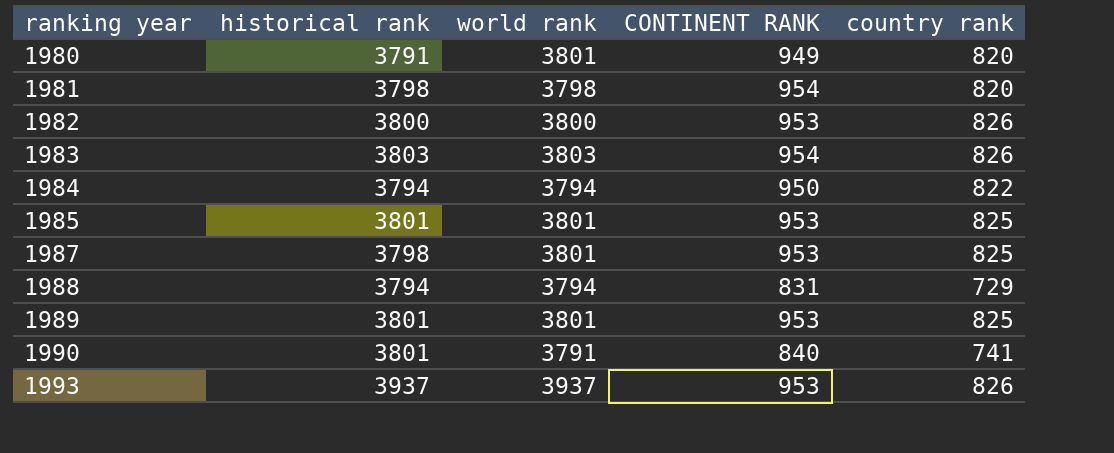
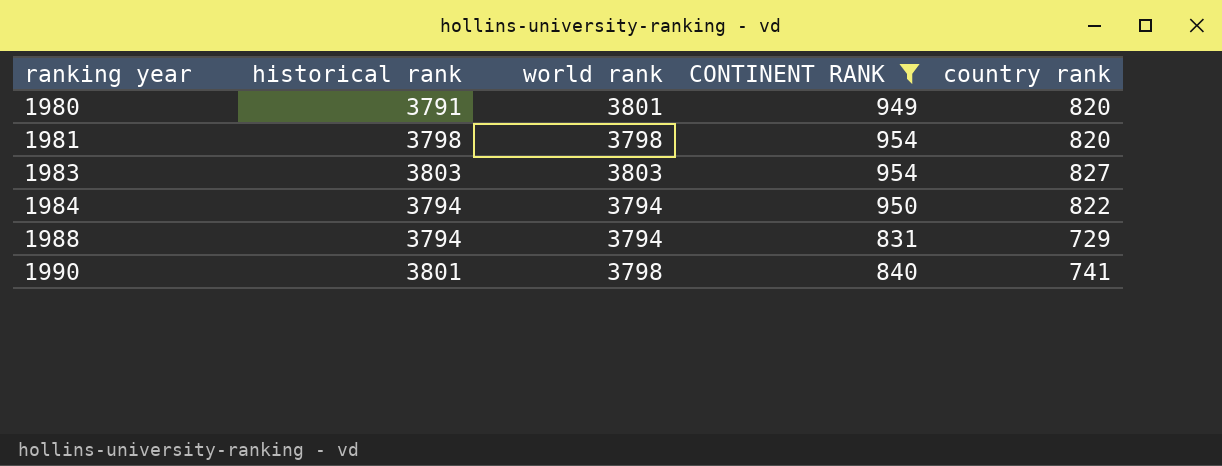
filter: none -> CONTINENT RANK != 953
1983 | country rank: 826 -> 827
1990 | world rank: 3791 -> 3798

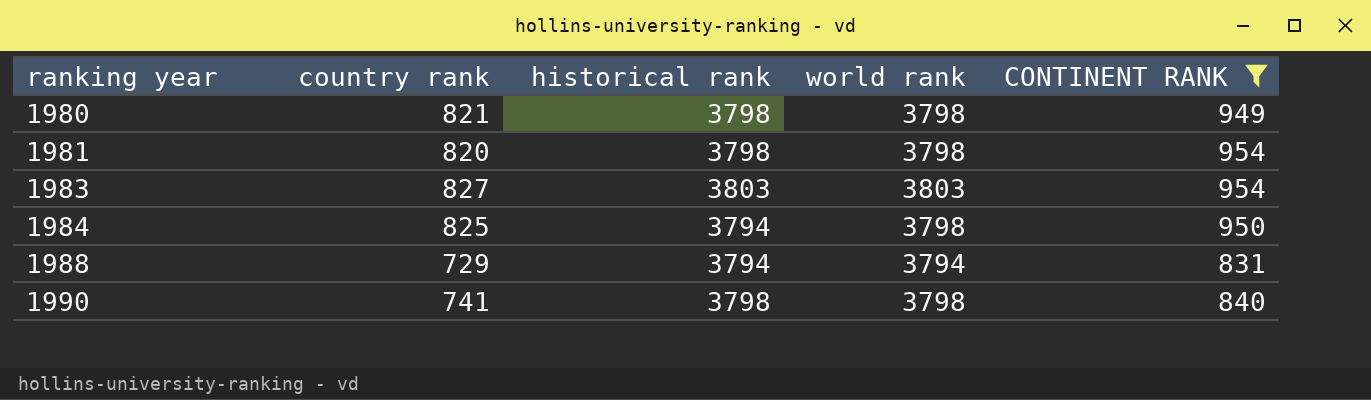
column country rank | position: 5 -> 2
1980 | country rank: 820 -> 821
1980 | historical rank: 3791 -> 3798
1980 | world rank: 3801 -> 3798
1984 | country rank: 822 -> 825
1984 | world rank: 3794 -> 3798
1990 | historical rank: 3801 -> 3798

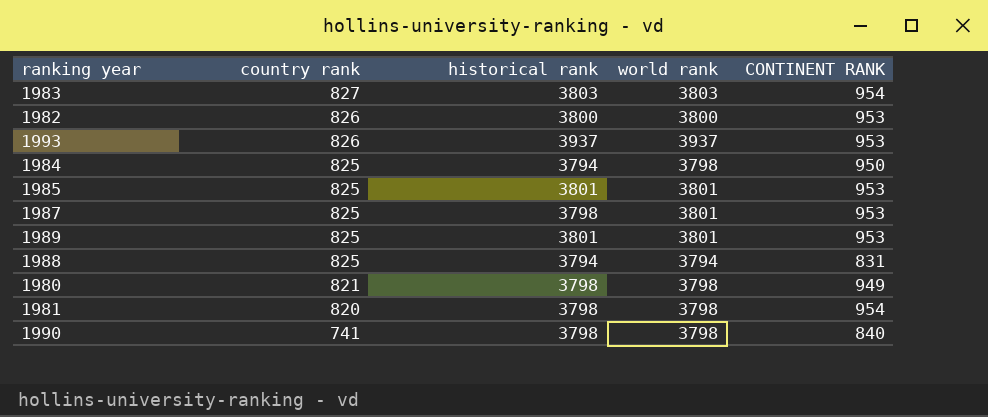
filter: CONTINENT RANK != 953 -> none
row order: ranking year ascending -> country rank descending
1988 | country rank: 729 -> 825

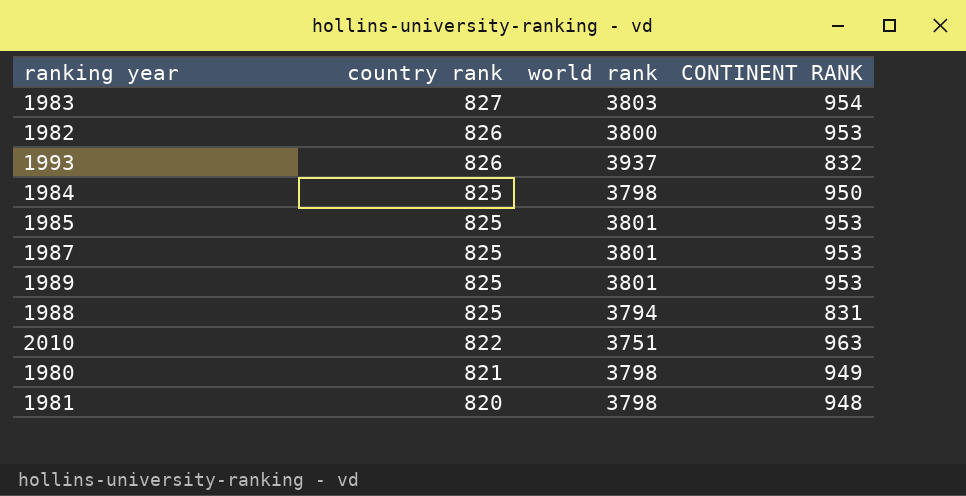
column historical rank | position: 3 -> none
row 1990: 741 | 3798 | 3798 | 840 -> none
1993 | CONTINENT RANK: 953 -> 832
row 2010: none -> 822 | 3751 | 963
1981 | CONTINENT RANK: 954 -> 948

